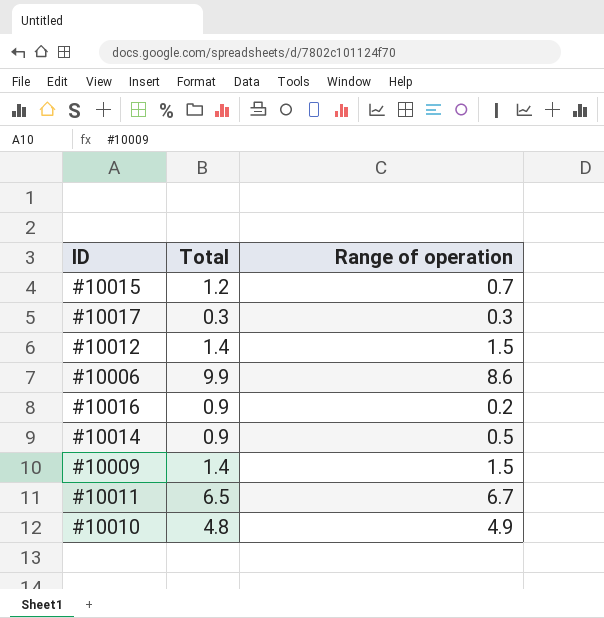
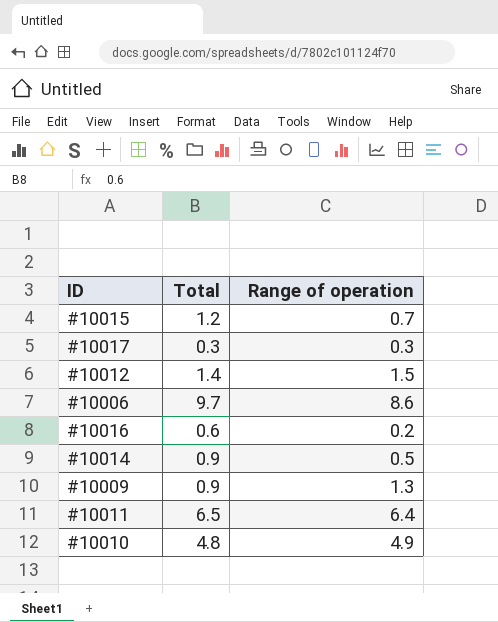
#10006 | Total: 9.9 -> 9.7
#10016 | Total: 0.9 -> 0.6
#10009 | Total: 1.4 -> 0.9
#10009 | Range of operation: 1.5 -> 1.3
#10011 | Range of operation: 6.7 -> 6.4

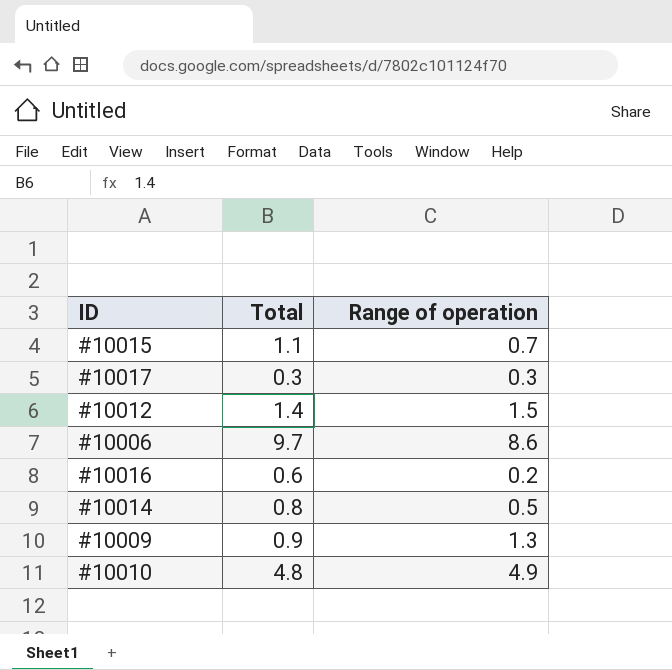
row #10011: 6.5 | 6.4 -> none
#10015 | Total: 1.2 -> 1.1
#10014 | Total: 0.9 -> 0.8

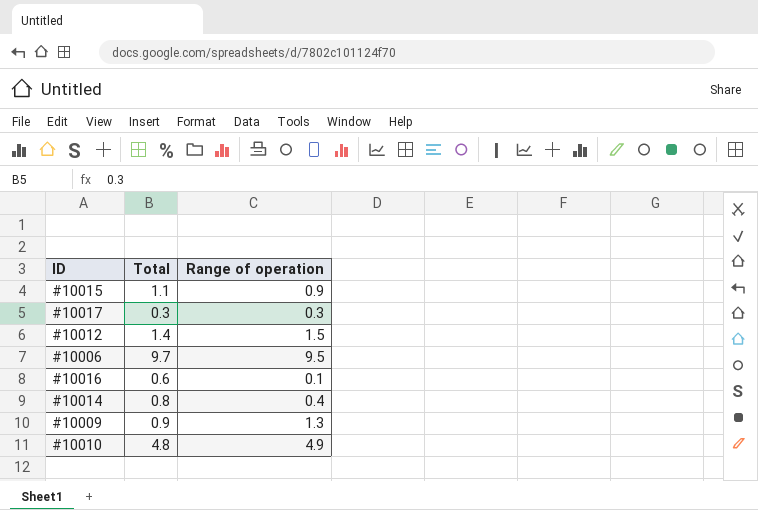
#10015 | Range of operation: 0.7 -> 0.9
#10006 | Range of operation: 8.6 -> 9.5
#10016 | Range of operation: 0.2 -> 0.1
#10014 | Range of operation: 0.5 -> 0.4

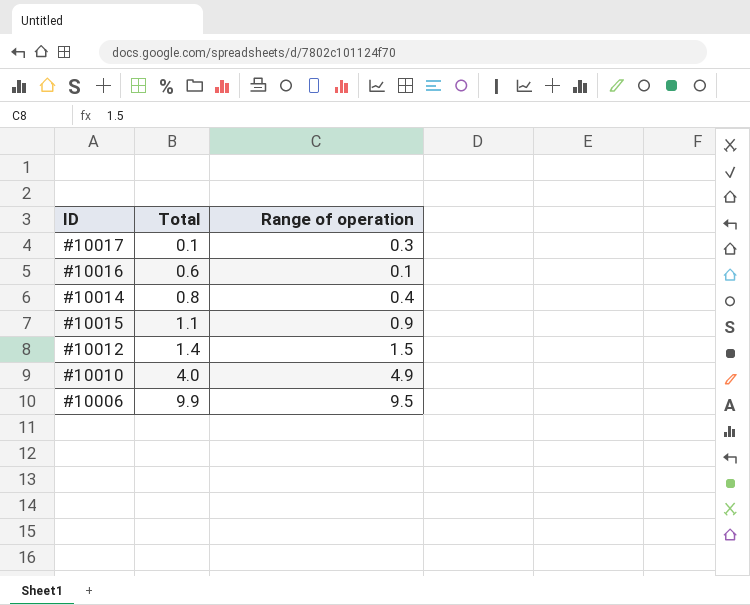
row order: none -> Total ascending
row #10009: 0.9 | 1.3 -> none
#10017 | Total: 0.3 -> 0.1
#10010 | Total: 4.8 -> 4.0
#10006 | Total: 9.7 -> 9.9

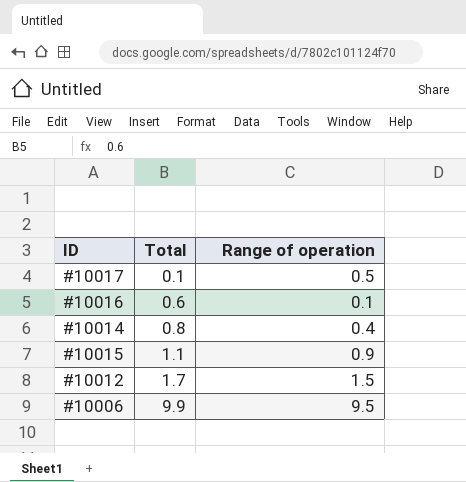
row #10010: 4.0 | 4.9 -> none
#10017 | Range of operation: 0.3 -> 0.5
#10012 | Total: 1.4 -> 1.7

